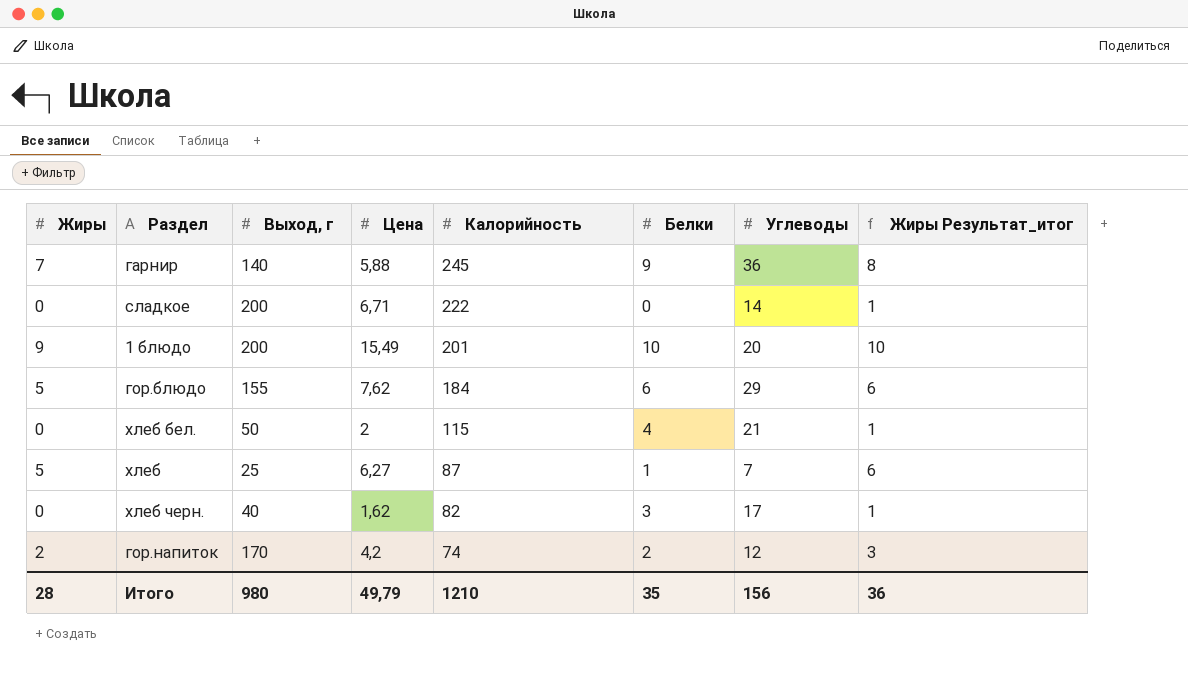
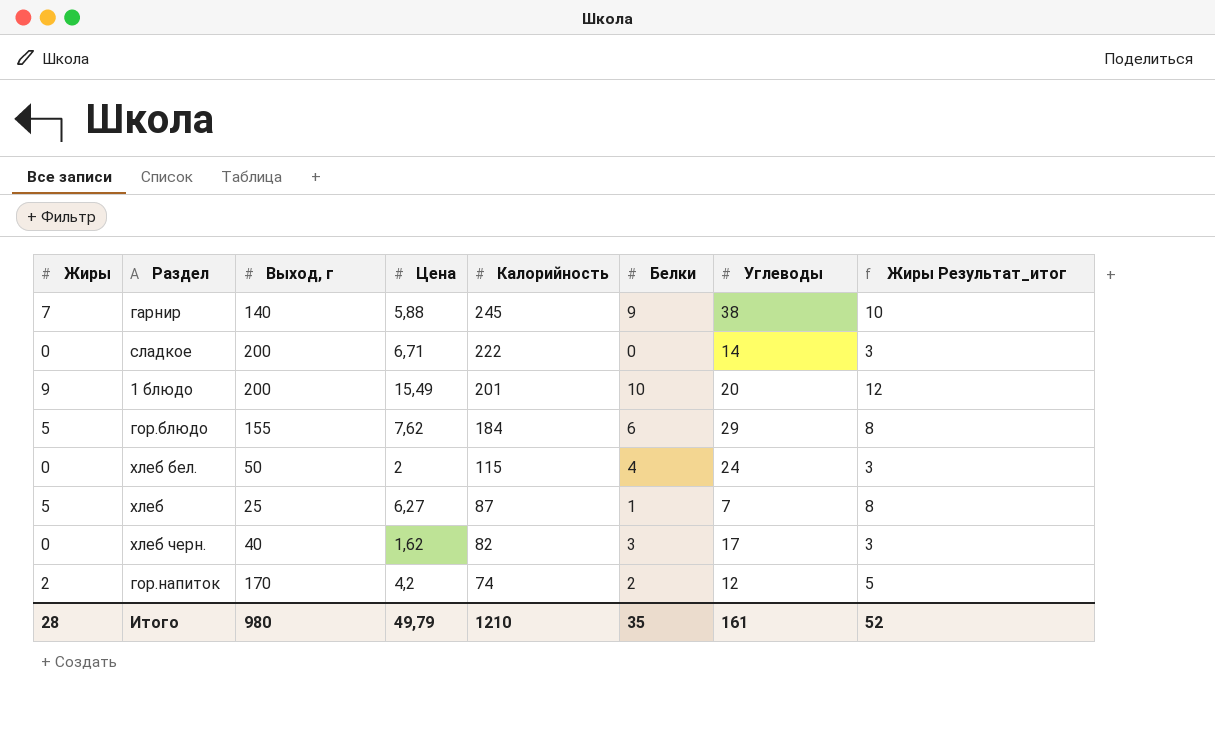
column Жиры Результат_итог | formula: [Жиры] + 1 -> [Жиры] + 3
гарнир | Углеводы: 36 -> 38
хлеб бел. | Углеводы: 21 -> 24
Итого | Углеводы: 156 -> 161
Итого | Жиры Результат_итог: 36 -> 52

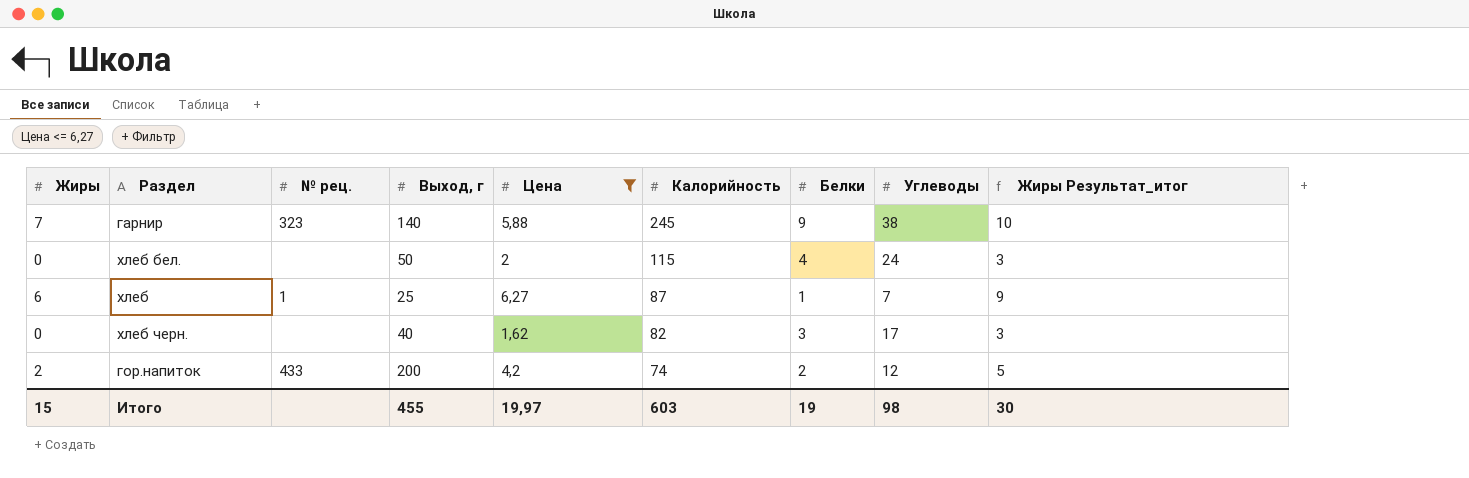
filter: none -> Цена <= 6,27
column № рец. | position: none -> 3
хлеб | Жиры: 5 -> 6
хлеб | Жиры Результат_итог: 8 -> 9
гор.напиток | Выход, г: 170 -> 200
Итого | Жиры: 28 -> 15
Итого | Выход, г: 980 -> 455
Итого | Цена: 49,79 -> 19,97
Итого | Калорийность: 1210 -> 603
Итого | Белки: 35 -> 19
Итого | Углеводы: 161 -> 98
Итого | Жиры Результат_итог: 52 -> 30

